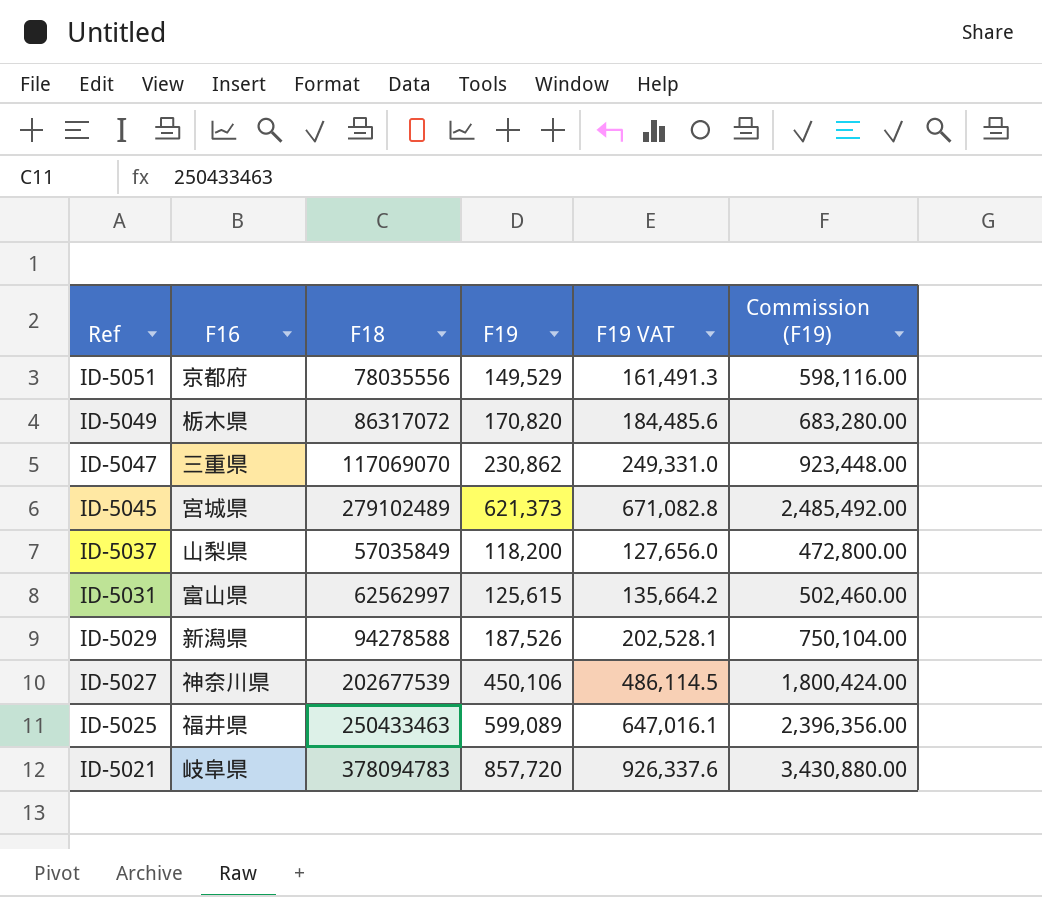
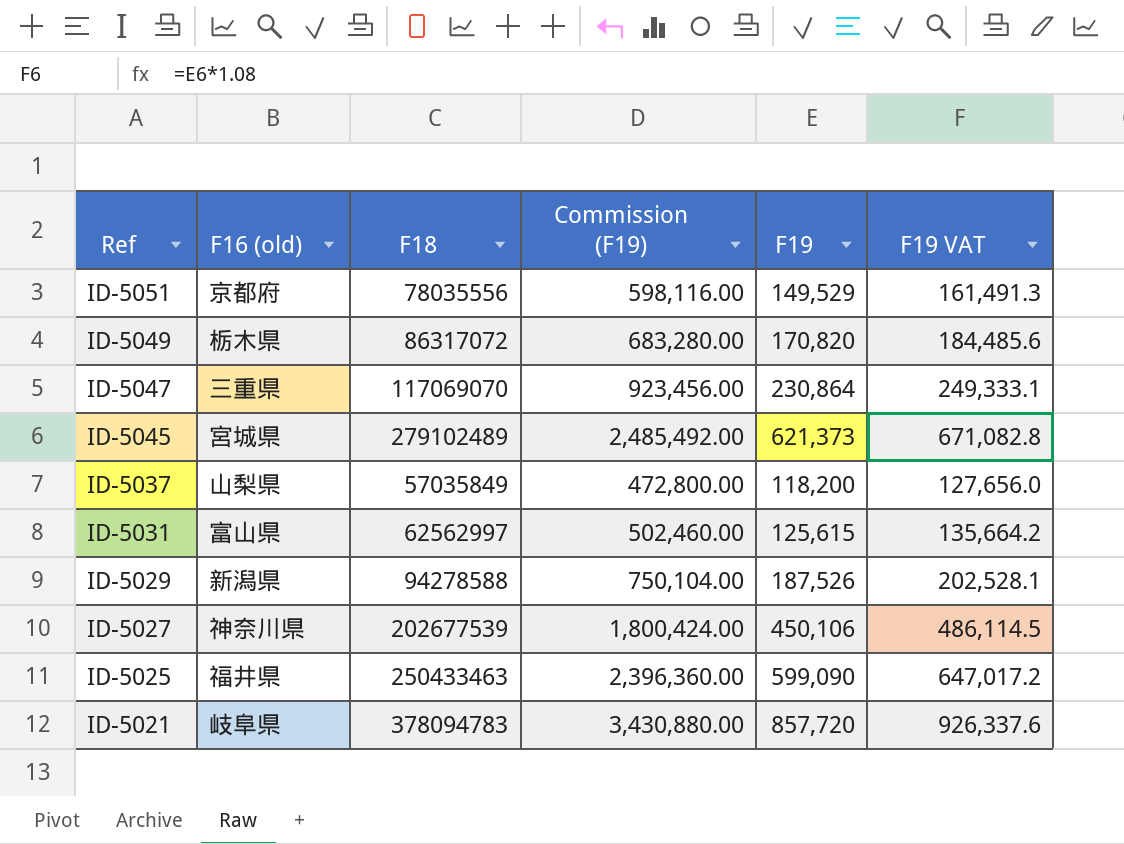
column name: F16 -> F16 (old)
column Commission (F19) | position: 6 -> 4
ID-5047 | Commission (F19): 923,448.00 -> 923,456.00
ID-5047 | F19: 230,862 -> 230,864
ID-5047 | F19 VAT: 249,331.0 -> 249,333.1
ID-5025 | Commission (F19): 2,396,356.00 -> 2,396,360.00
ID-5025 | F19: 599,089 -> 599,090
ID-5025 | F19 VAT: 647,016.1 -> 647,017.2

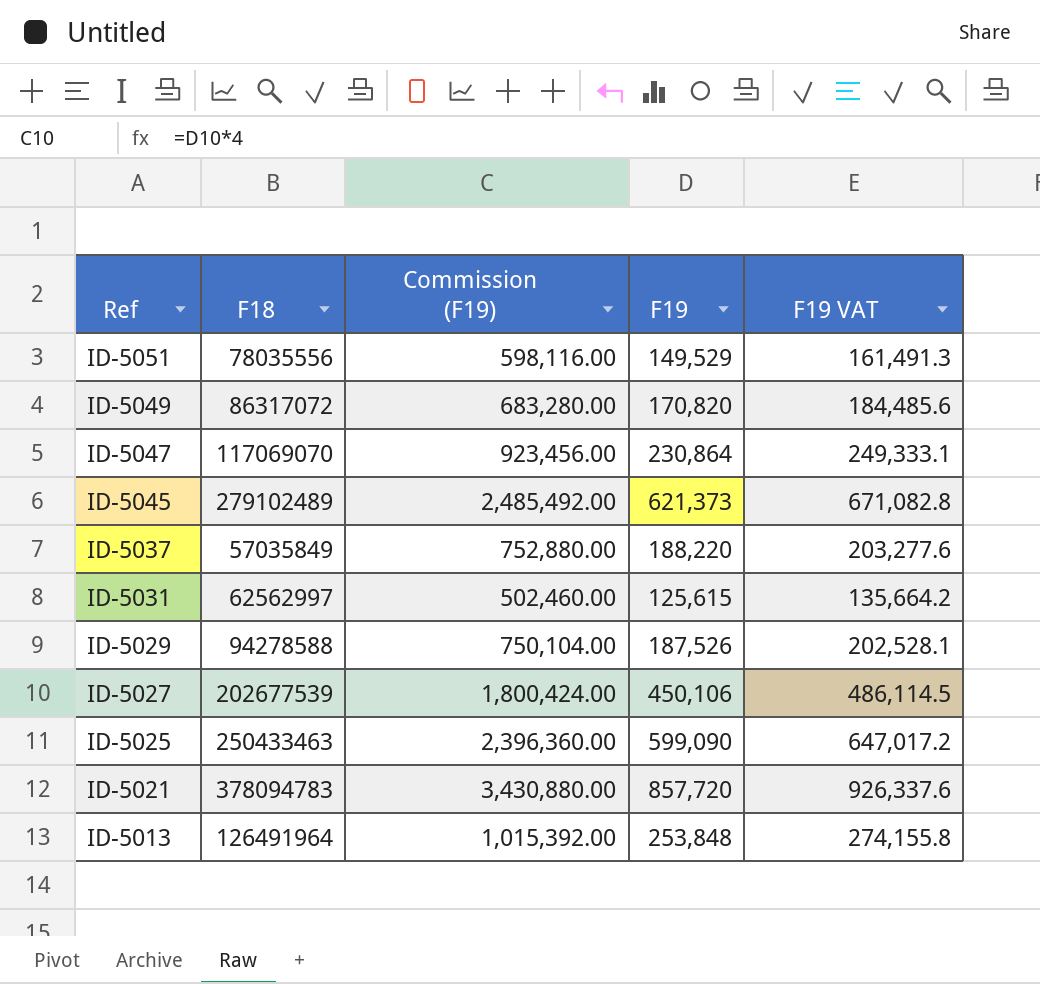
column F16 (old) | position: 2 -> none
ID-5037 | Commission (F19): 472,800.00 -> 752,880.00
ID-5037 | F19: 118,200 -> 188,220
ID-5037 | F19 VAT: 127,656.0 -> 203,277.6
row ID-5013: none -> 126491964 | 1,015,392.00 | 253,848 | 274,155.8

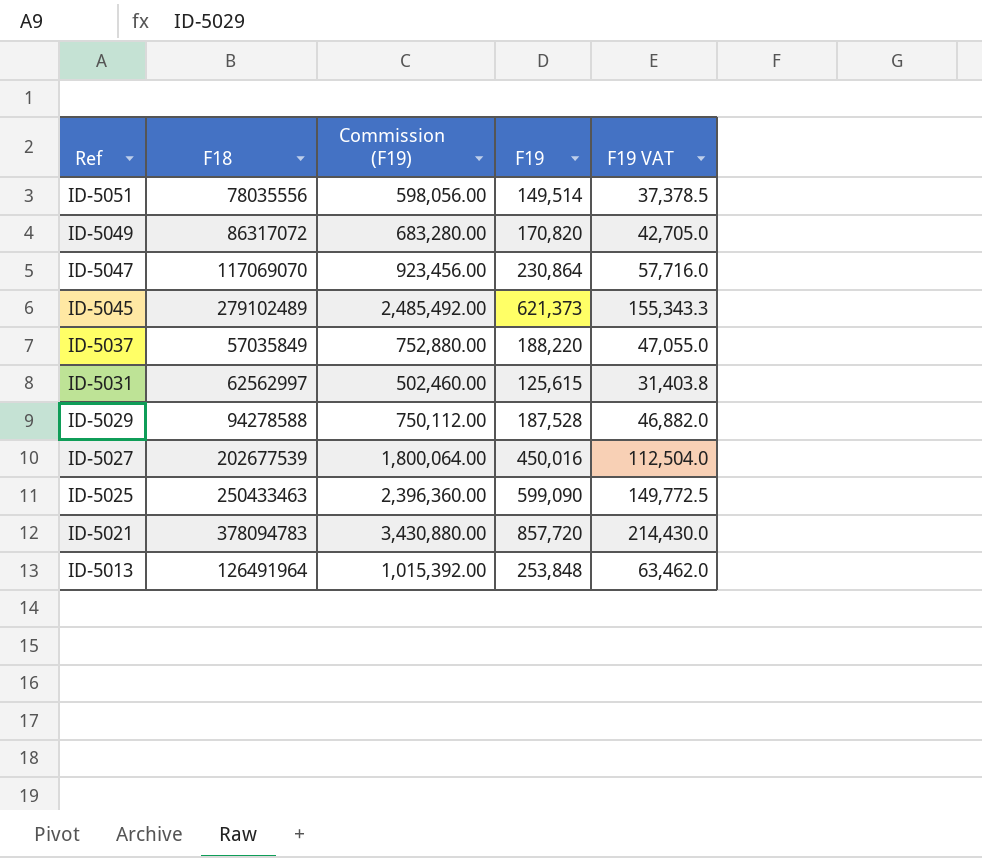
column F19 VAT | formula: [F19] * 1.08 -> [F19] * 0.25
ID-5051 | Commission (F19): 598,116.00 -> 598,056.00
ID-5051 | F19: 149,529 -> 149,514
ID-5029 | Commission (F19): 750,104.00 -> 750,112.00
ID-5029 | F19: 187,526 -> 187,528
ID-5027 | Commission (F19): 1,800,424.00 -> 1,800,064.00
ID-5027 | F19: 450,106 -> 450,016

